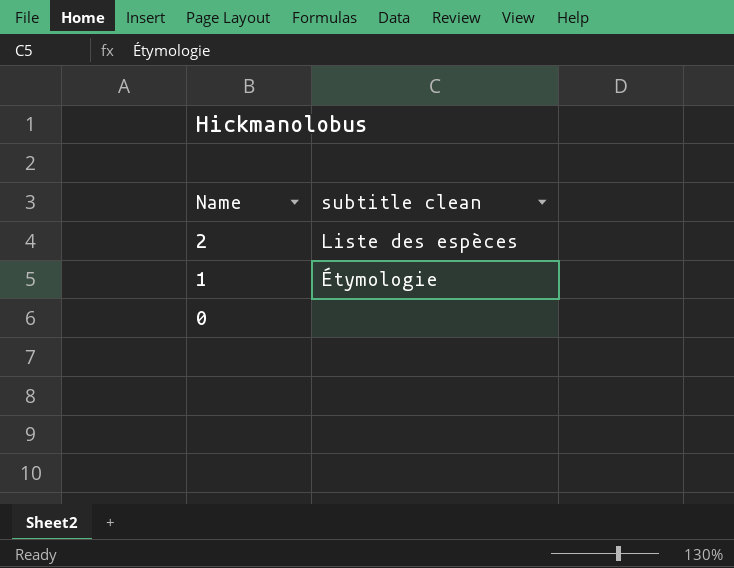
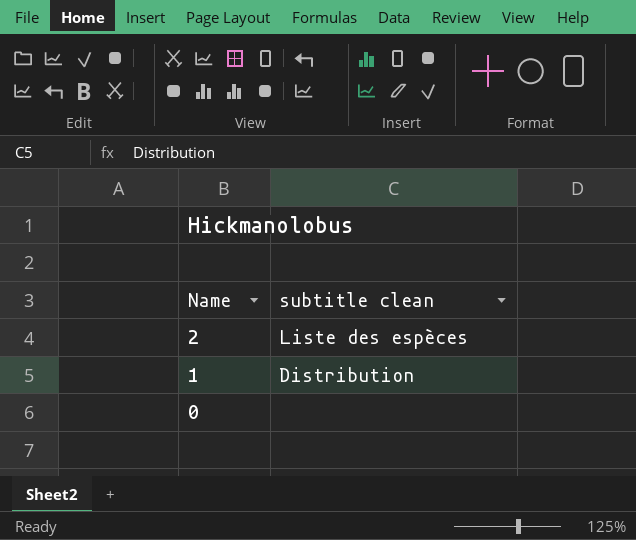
1 | subtitle clean: Étymologie -> Distribution

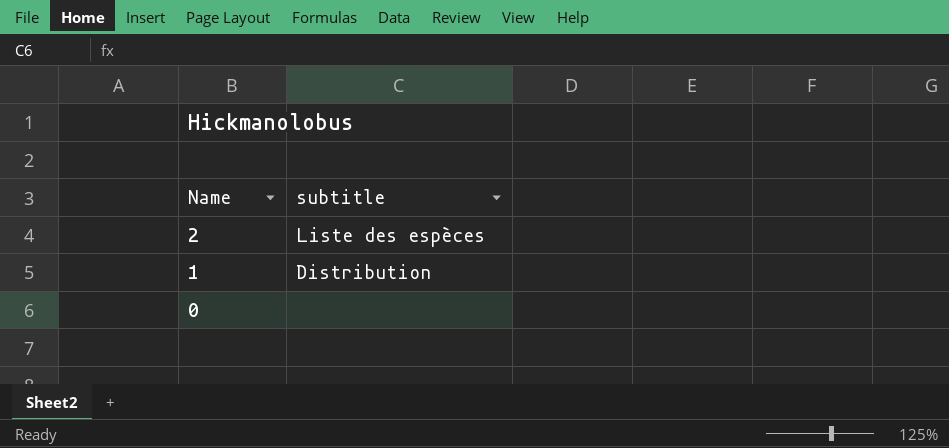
column name: subtitle clean -> subtitle

